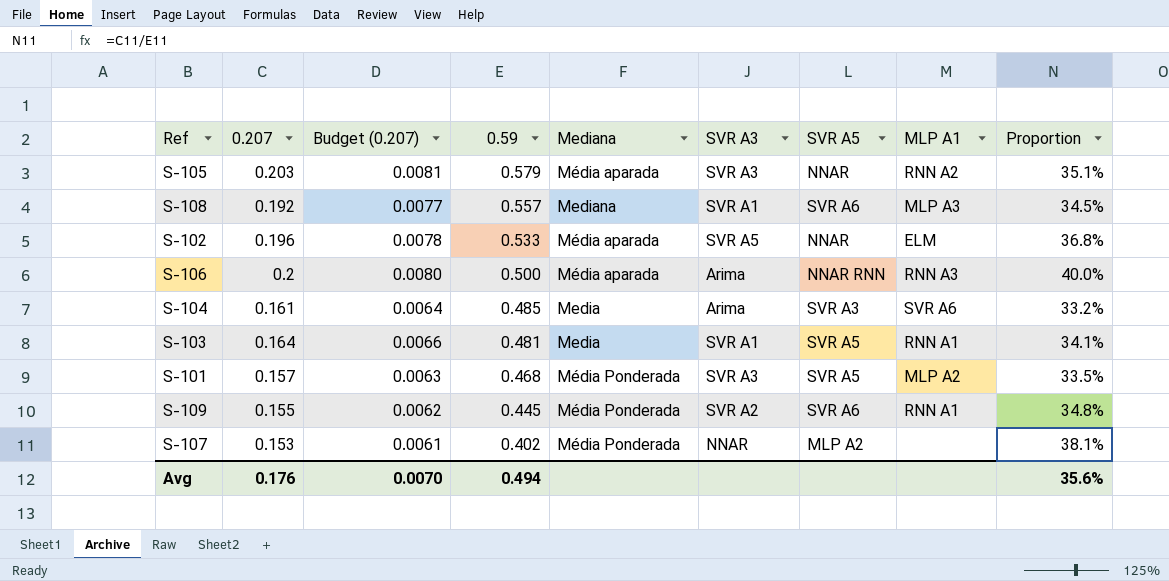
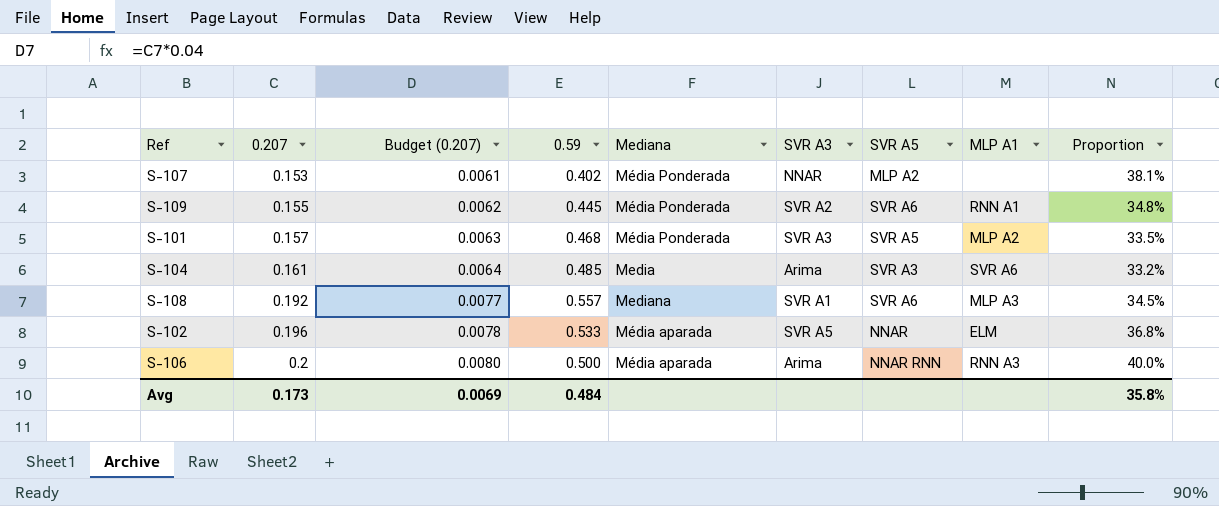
row order: 0.59 descending -> 0.207 ascending
row S-105: 0.203 | 0.0081 | 0.579 | Média aparada | SVR A3 | NNAR | RNN A2 | 35.1% -> none
row S-103: 0.164 | 0.0066 | 0.481 | Media | SVR A1 | SVR A5 | RNN A1 | 34.1% -> none
Avg | 0.207: 0.176 -> 0.173
Avg | Budget (0.207): 0.0070 -> 0.0069
Avg | 0.59: 0.494 -> 0.484
Avg | Proportion: 35.6% -> 35.8%

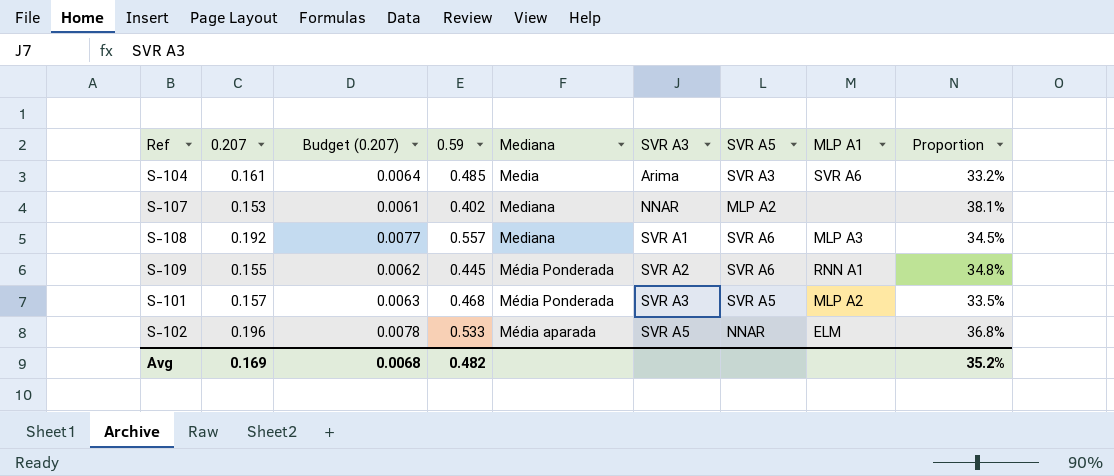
row order: 0.207 ascending -> SVR A3 ascending
row S-106: 0.2 | 0.0080 | 0.500 | Média aparada | Arima | NNAR RNN | RNN A3 | 40.0% -> none
S-107 | Mediana: Média Ponderada -> Mediana
Avg | 0.207: 0.173 -> 0.169
Avg | Budget (0.207): 0.0069 -> 0.0068
Avg | 0.59: 0.484 -> 0.482
Avg | Proportion: 35.8% -> 35.2%

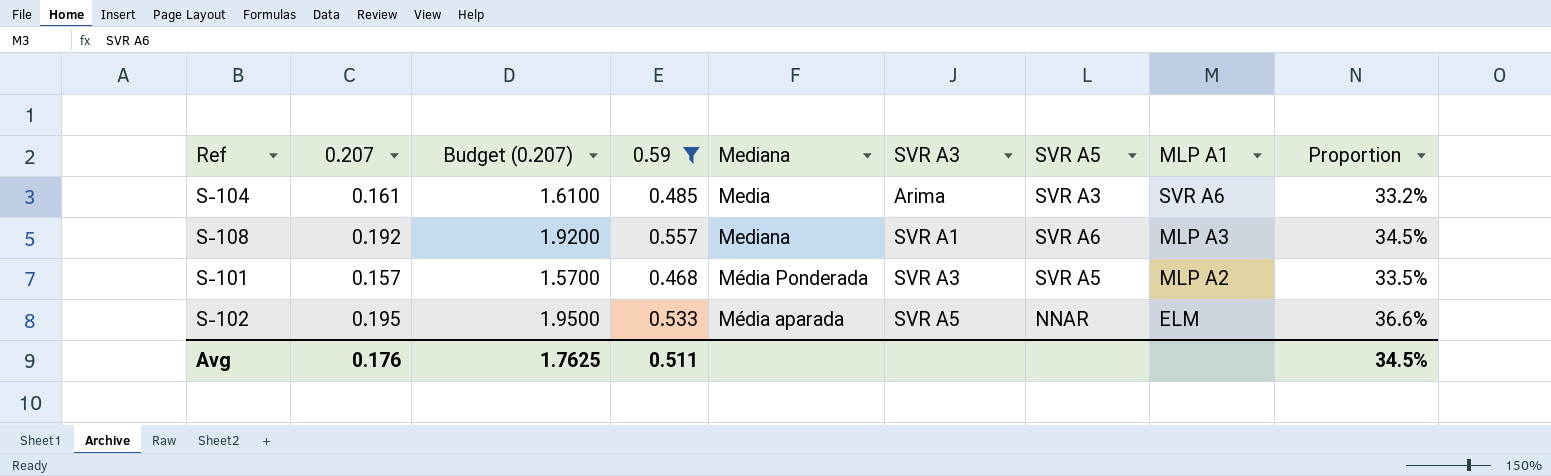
filter: none -> 0.59 >= 0.468
column Budget (0.207) | formula: [0.207] * 0.04 -> [0.207] * 10
S-102 | 0.207: 0.196 -> 0.195
S-102 | Proportion: 36.8% -> 36.6%
Avg | 0.207: 0.169 -> 0.176
Avg | Budget (0.207): 0.0068 -> 1.7625
Avg | 0.59: 0.482 -> 0.511
Avg | Proportion: 35.2% -> 34.5%

